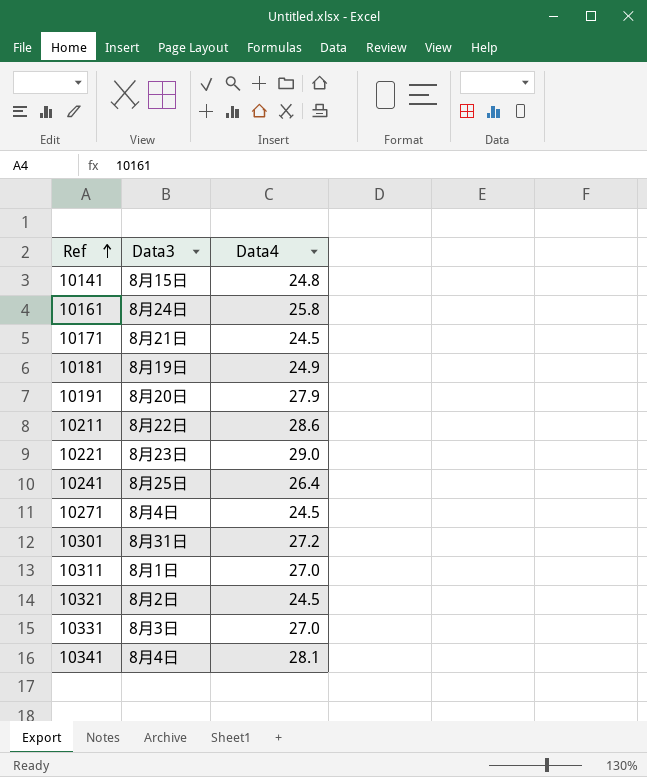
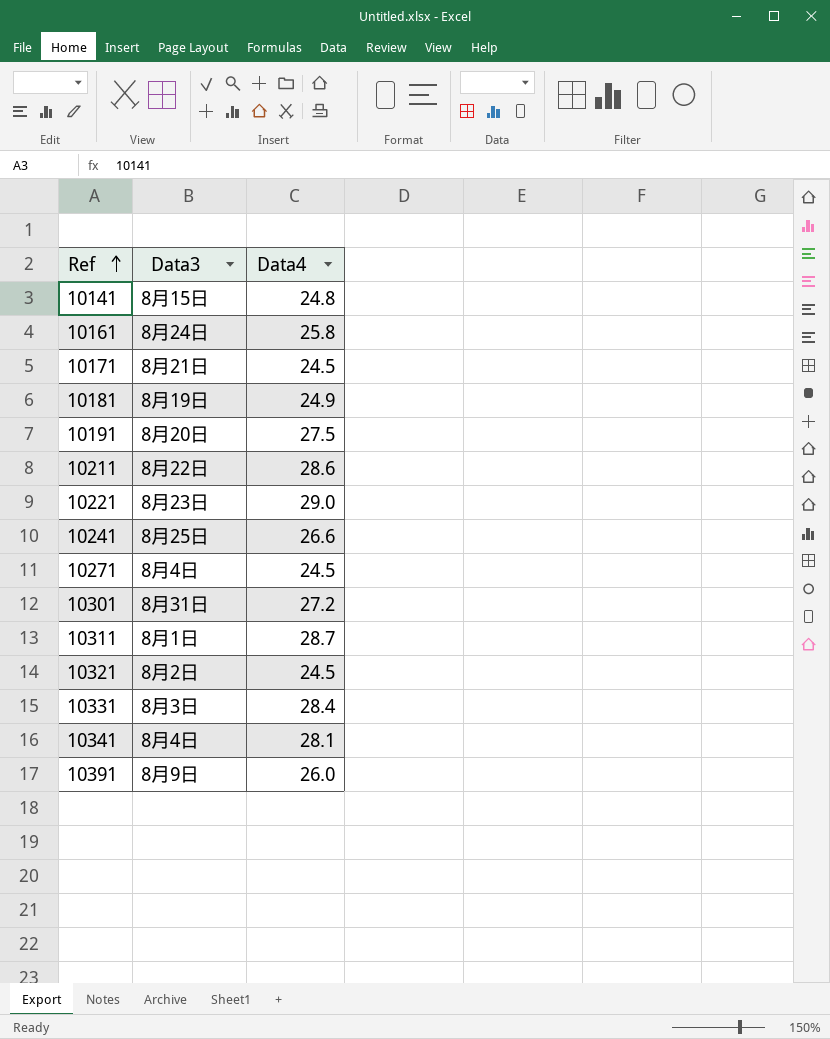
10191 | Data4: 27.9 -> 27.5
10241 | Data4: 26.4 -> 26.6
10311 | Data4: 27.0 -> 28.7
10331 | Data4: 27.0 -> 28.4
row 10391: none -> 8月9日 | 26.0

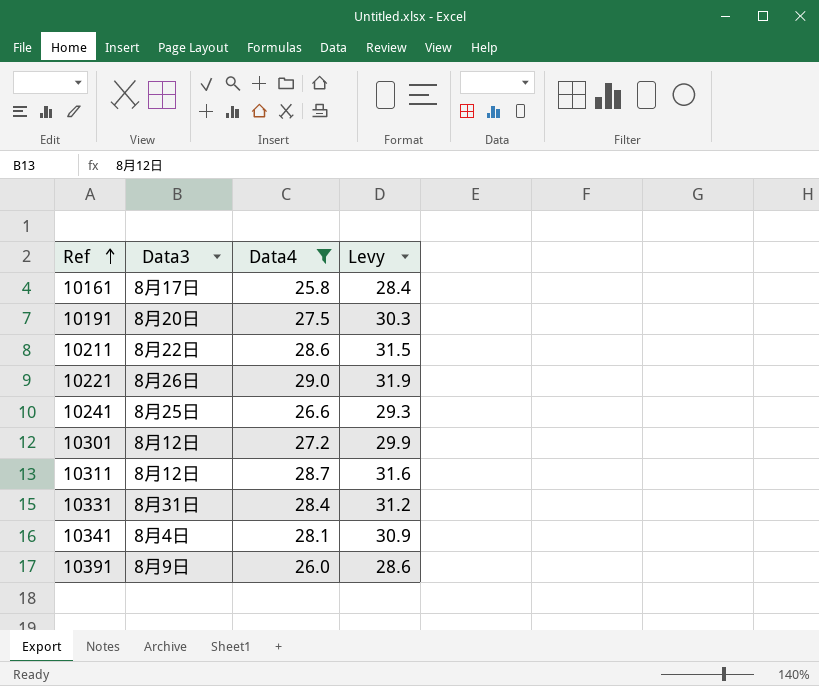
filter: none -> Data4 >= 25.8
column Levy | formula: none -> [Data4] * 1.1
10161 | Data3: 8月24日 -> 8月17日
10221 | Data3: 8月23日 -> 8月26日
10301 | Data3: 8月31日 -> 8月12日
10311 | Data3: 8月1日 -> 8月12日
10331 | Data3: 8月3日 -> 8月31日

